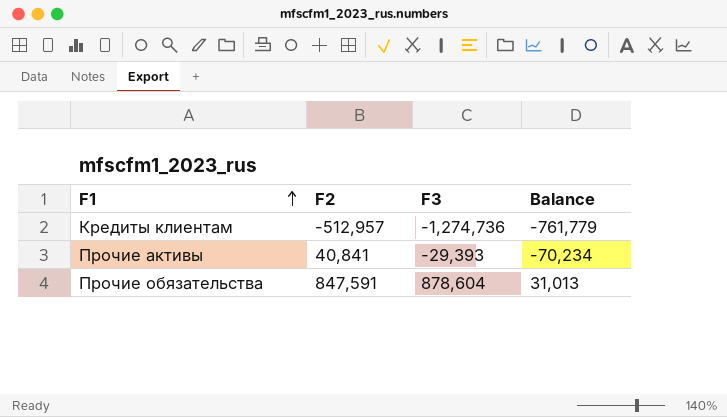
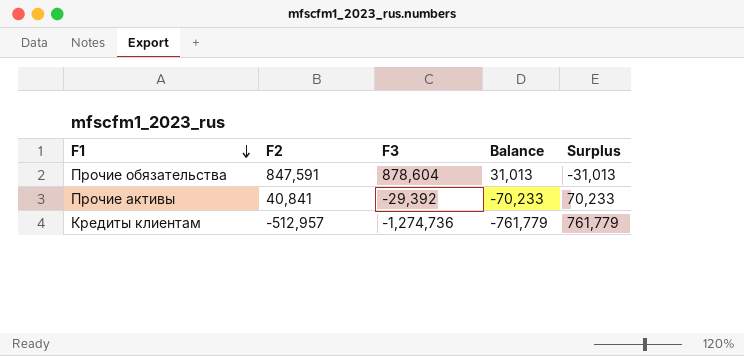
row order: F1 ascending -> F1 descending
column Surplus | formula: none -> [F2] - [F3]
Прочие активы | F3: -29,393 -> -29,392
Прочие активы | Balance: -70,234 -> -70,233

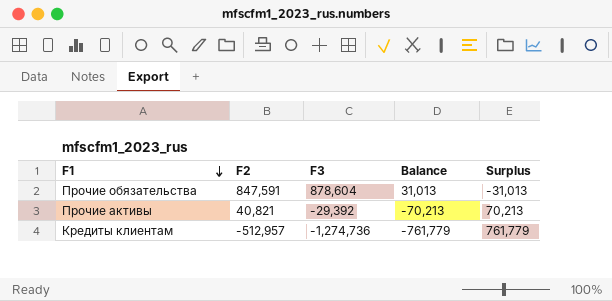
Прочие активы | F2: 40,841 -> 40,821
Прочие активы | Balance: -70,233 -> -70,213
Прочие активы | Surplus: 70,233 -> 70,213

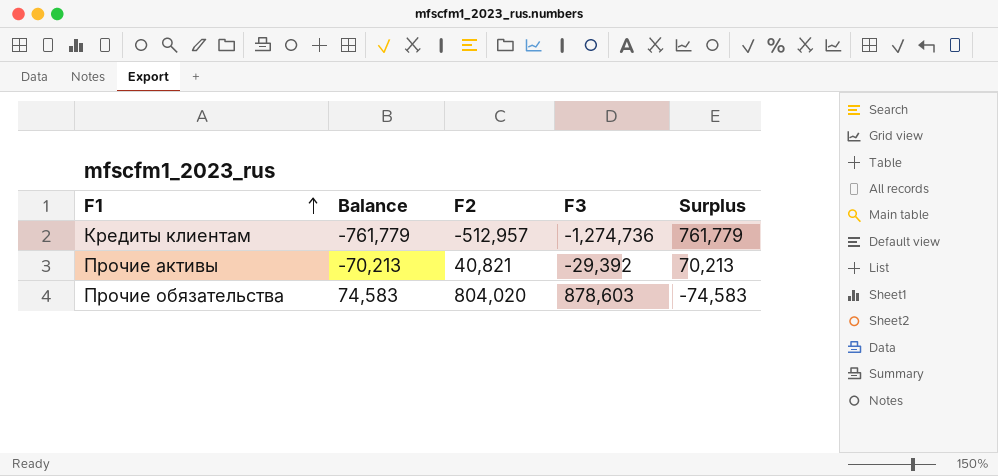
row order: F1 descending -> F1 ascending
column Balance | position: 4 -> 2
Прочие обязательства | Balance: 31,013 -> 74,583
Прочие обязательства | F2: 847,591 -> 804,020
Прочие обязательства | F3: 878,604 -> 878,603
Прочие обязательства | Surplus: -31,013 -> -74,583

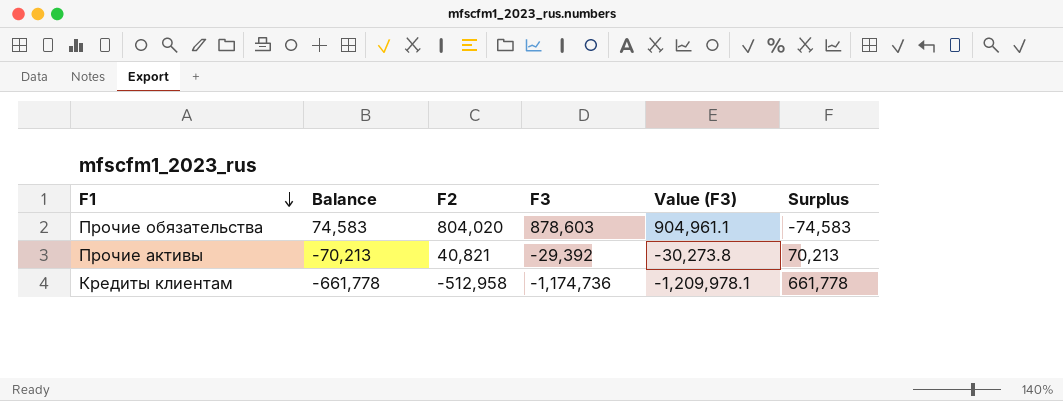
row order: F1 ascending -> F1 descending
column Value (F3) | formula: none -> [F3] * 1.03
Кредиты клиентам | Balance: -761,779 -> -661,778
Кредиты клиентам | F2: -512,957 -> -512,958
Кредиты клиентам | F3: -1,274,736 -> -1,174,736
Кредиты клиентам | Surplus: 761,779 -> 661,778

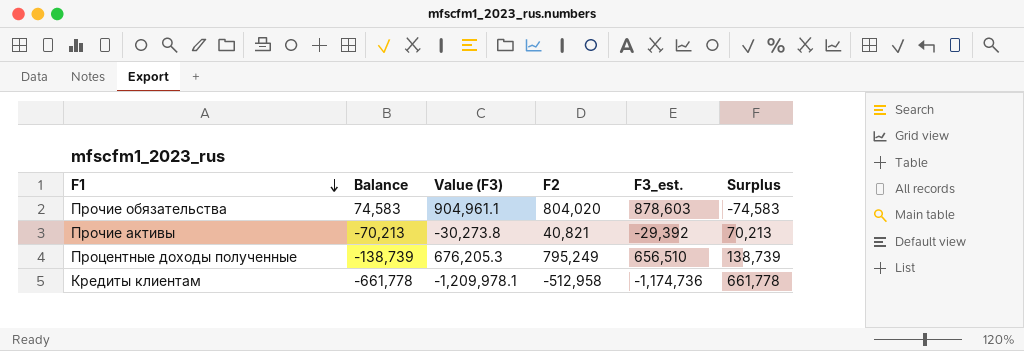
column Value (F3) | position: 5 -> 3
column name: F3 -> F3_est.
row Процентные доходы полученные: none -> -138,739 | 676,205.3 | 795,249 | 656,510 | 138,739

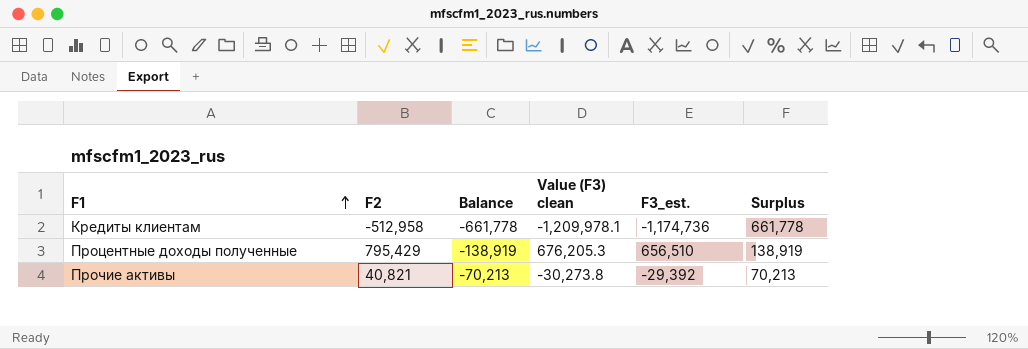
row order: F1 descending -> F1 ascending
column F2 | position: 4 -> 2
column name: Value (F3) -> Value (F3) clean
row Прочие обязательства: 74,583 | 904,961.1 | 804,020 | 878,603 | -74,583 -> none
Процентные доходы полученные | F2: 795,249 -> 795,429
Процентные доходы полученные | Balance: -138,739 -> -138,919
Процентные доходы полученные | Surplus: 138,739 -> 138,919

